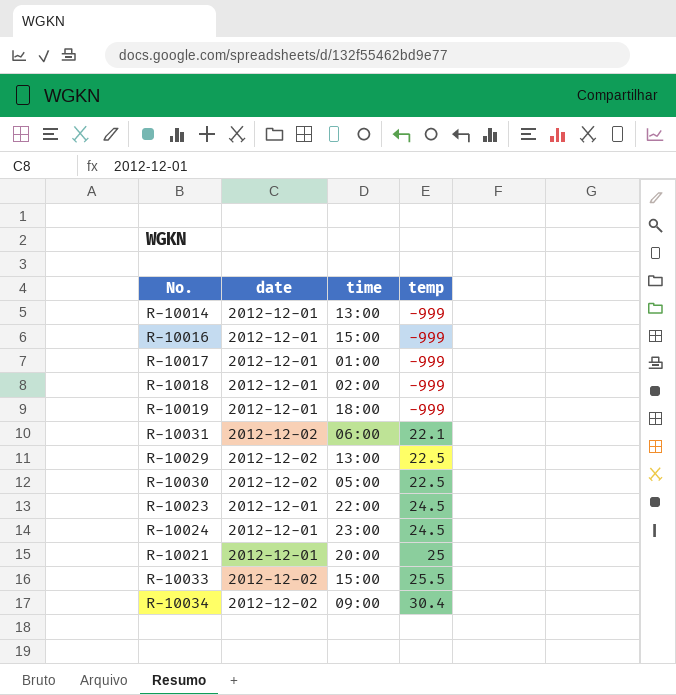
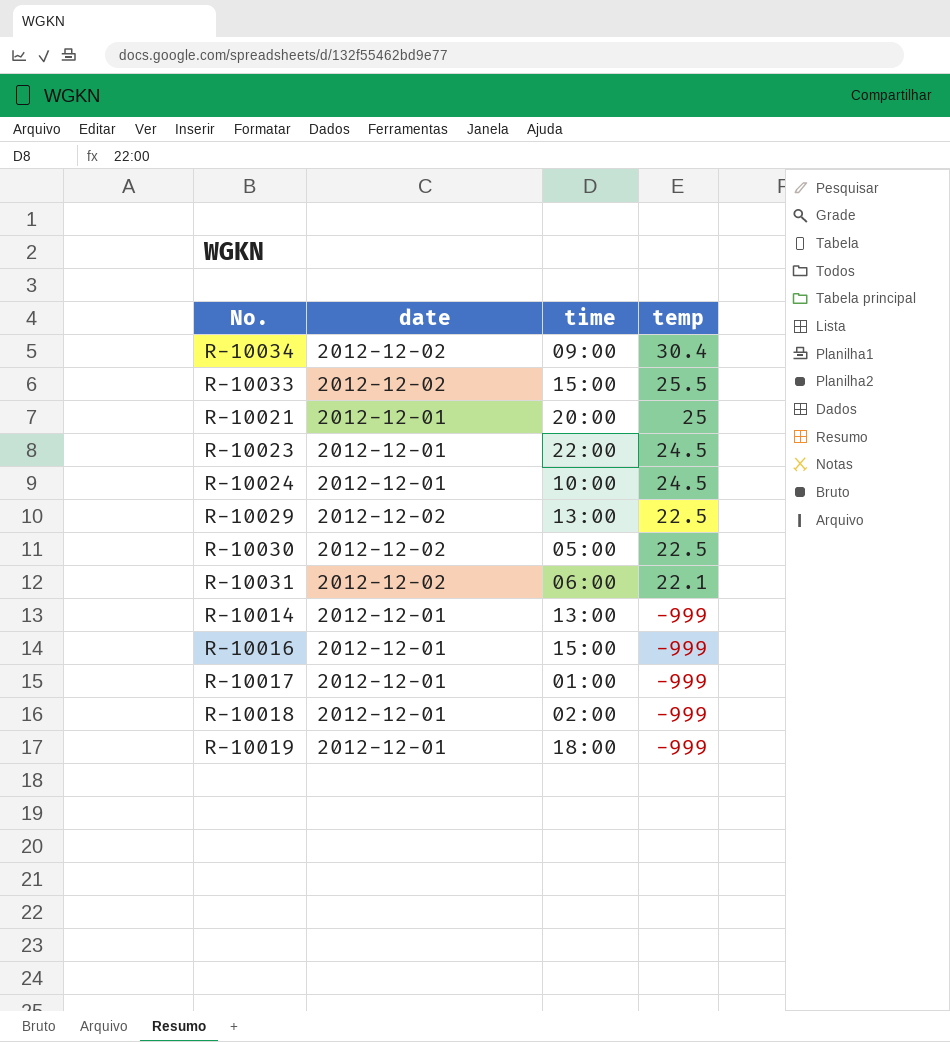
row order: temp ascending -> temp descending
R-10024 | time: 23:00 -> 10:00

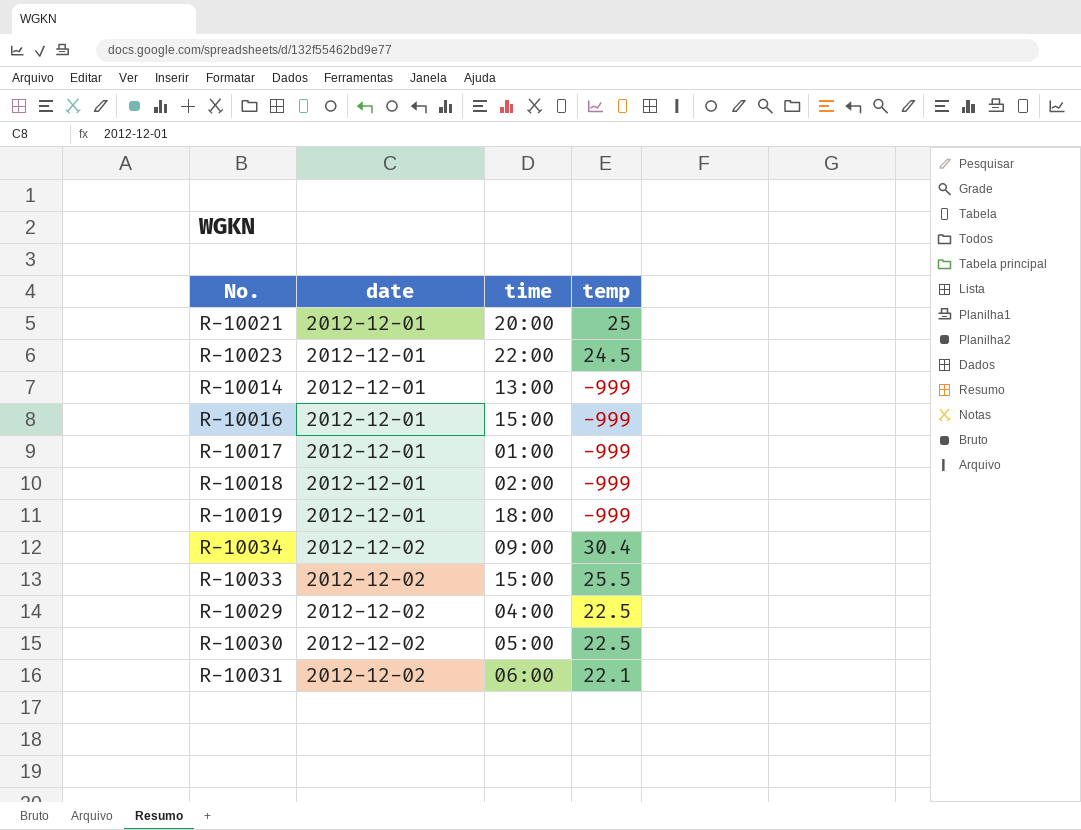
row order: temp descending -> date ascending
row R-10024: 2012-12-01 | 10:00 | 24.5 -> none
R-10029 | time: 13:00 -> 04:00

